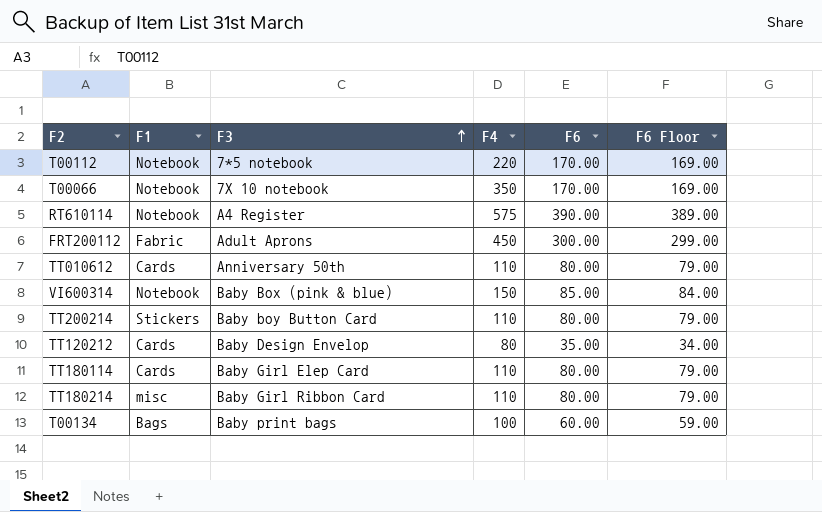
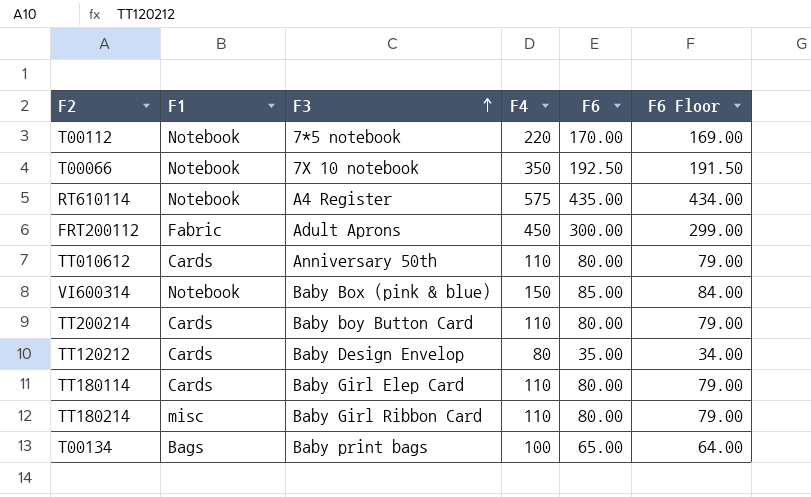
T00066 | F6: 170.00 -> 192.50
T00066 | F6 Floor: 169.00 -> 191.50
RT610114 | F6: 390.00 -> 435.00
RT610114 | F6 Floor: 389.00 -> 434.00
TT200214 | F1: Stickers -> Cards
T00134 | F6: 60.00 -> 65.00
T00134 | F6 Floor: 59.00 -> 64.00

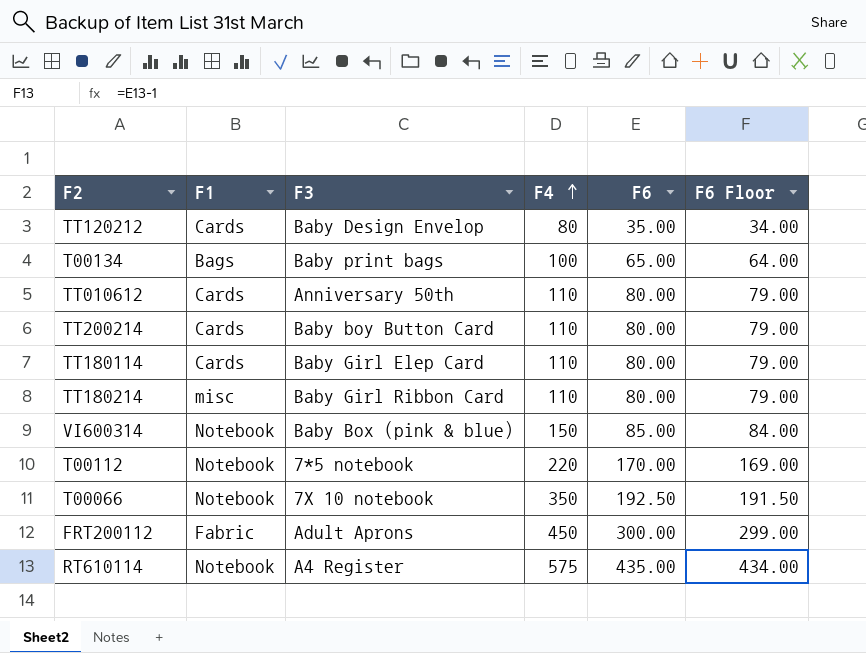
row order: F3 ascending -> F4 ascending

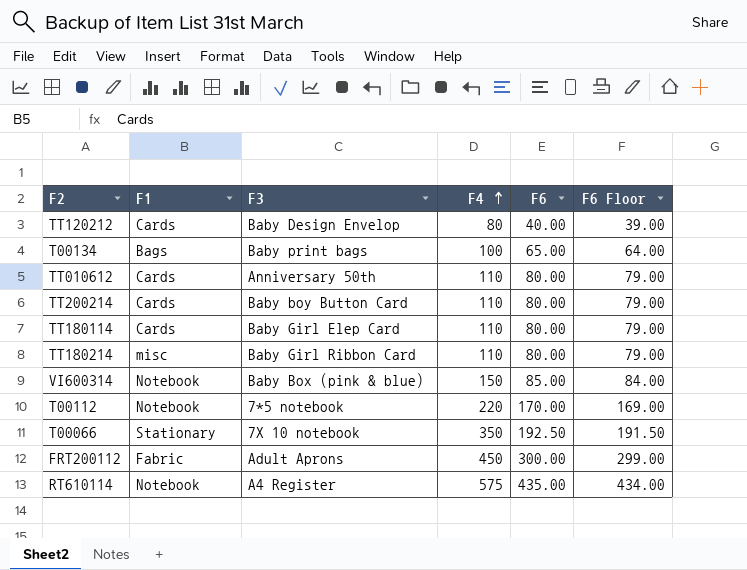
TT120212 | F6: 35.00 -> 40.00
TT120212 | F6 Floor: 34.00 -> 39.00
T00066 | F1: Notebook -> Stationary

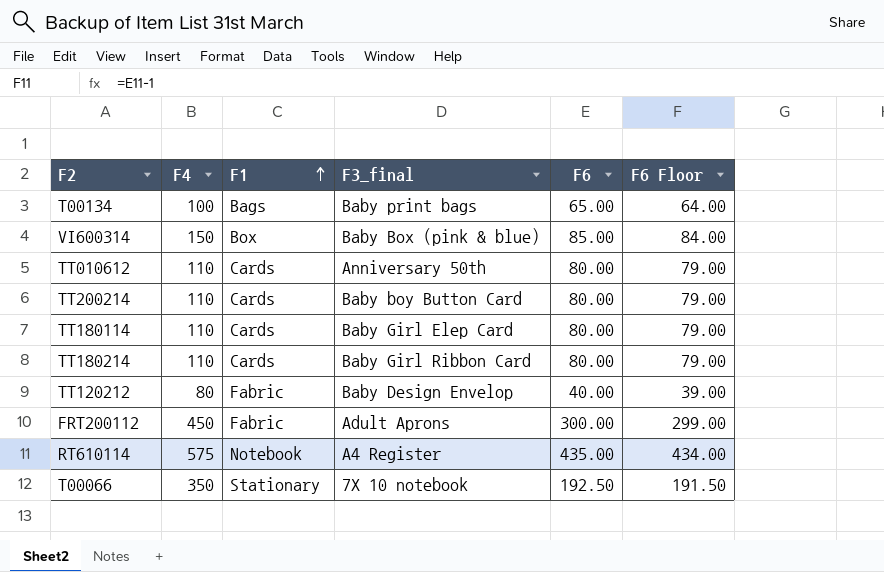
row order: F4 ascending -> F1 ascending
column F4 | position: 4 -> 2
column name: F3 -> F3_final
row T00112: Notebook | 7*5 notebook | 220 | 170.00 | 169.00 -> none
VI600314 | F1: Notebook -> Box
TT180214 | F1: misc -> Cards
TT120212 | F1: Cards -> Fabric

